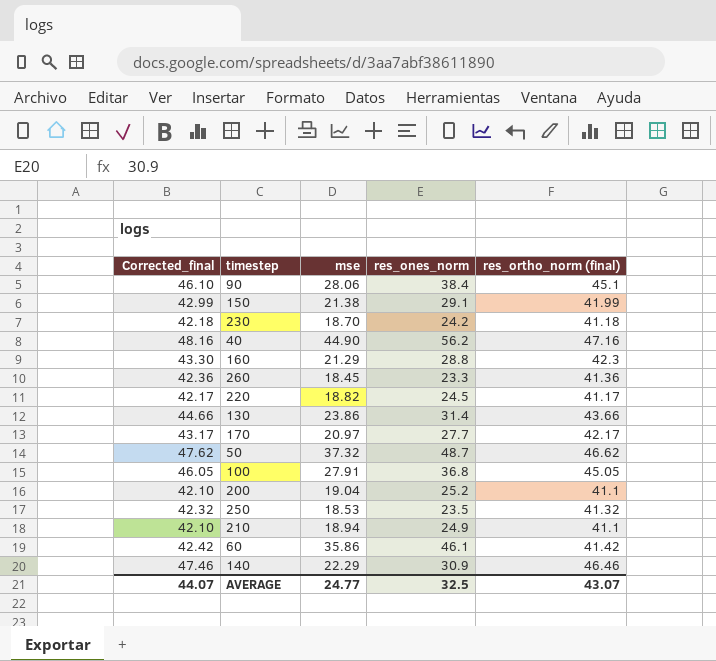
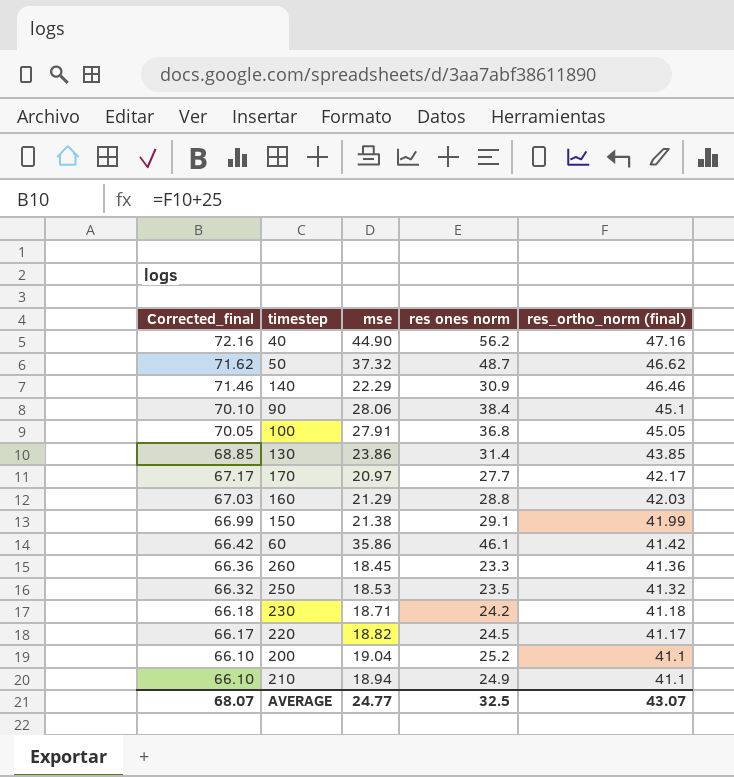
row order: none -> Corrected_final descending
column Corrected_final | formula: [res_ortho_norm (final)] + 1 -> [res_ortho_norm (final)] + 25
column name: res_ones_norm -> res ones norm
130 | res_ortho_norm (final): 43.66 -> 43.85
160 | res_ortho_norm (final): 42.3 -> 42.03
230 | mse: 18.70 -> 18.71
AVERAGE | Corrected_final: 44.07 -> 68.07

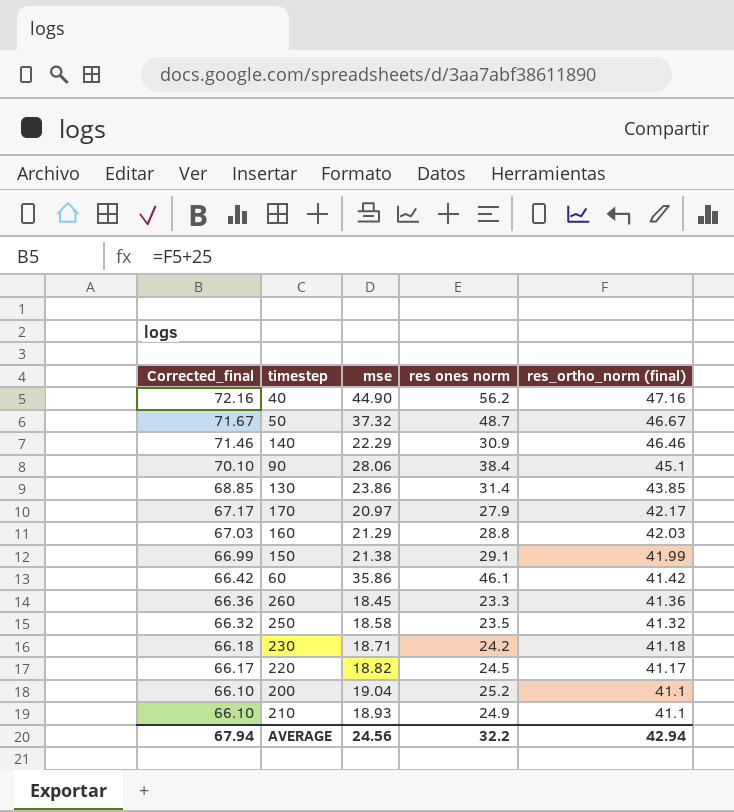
row 100: 70.05 | 27.91 | 36.8 | 45.05 -> none
50 | Corrected_final: 71.62 -> 71.67
50 | res_ortho_norm (final): 46.62 -> 46.67
170 | res ones norm: 27.7 -> 27.9
250 | mse: 18.53 -> 18.58
210 | mse: 18.94 -> 18.93
AVERAGE | Corrected_final: 68.07 -> 67.94
AVERAGE | mse: 24.77 -> 24.56
AVERAGE | res ones norm: 32.5 -> 32.2
AVERAGE | res_ortho_norm (final): 43.07 -> 42.94

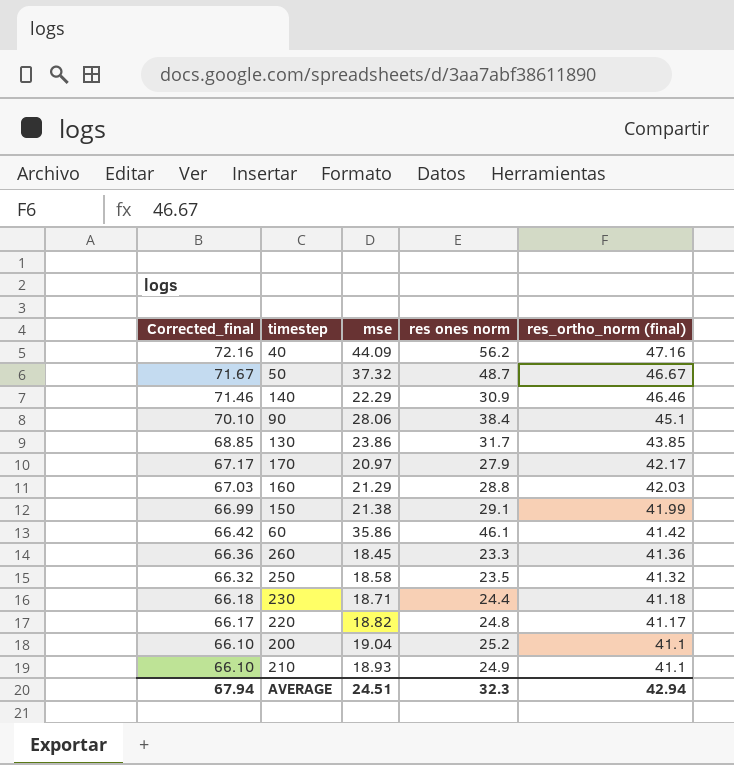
40 | mse: 44.90 -> 44.09
130 | res ones norm: 31.4 -> 31.7
230 | res ones norm: 24.2 -> 24.4
220 | res ones norm: 24.5 -> 24.8
AVERAGE | mse: 24.56 -> 24.51
AVERAGE | res ones norm: 32.2 -> 32.3

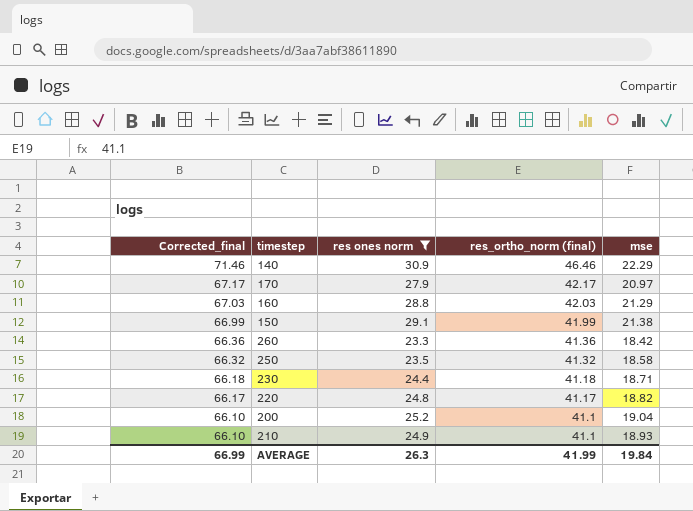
filter: none -> res ones norm <= 30.9
column mse | position: 3 -> 5
260 | mse: 18.45 -> 18.42
AVERAGE | Corrected_final: 67.94 -> 66.99
AVERAGE | res ones norm: 32.3 -> 26.3
AVERAGE | res_ortho_norm (final): 42.94 -> 41.99
AVERAGE | mse: 24.51 -> 19.84

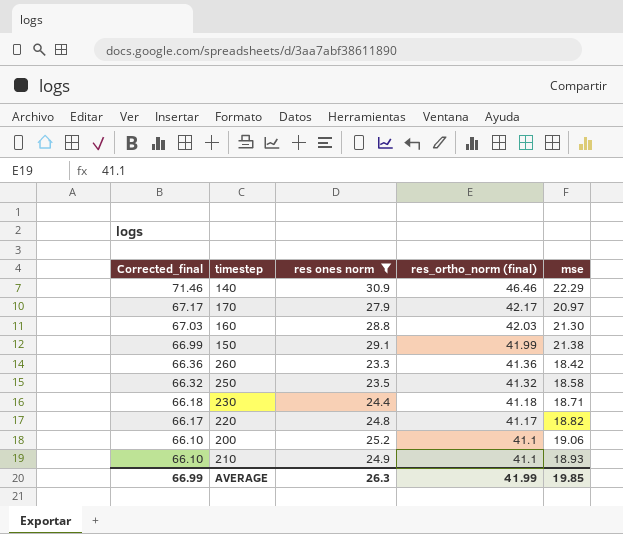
160 | mse: 21.29 -> 21.30
200 | mse: 19.04 -> 19.06
AVERAGE | mse: 19.84 -> 19.85

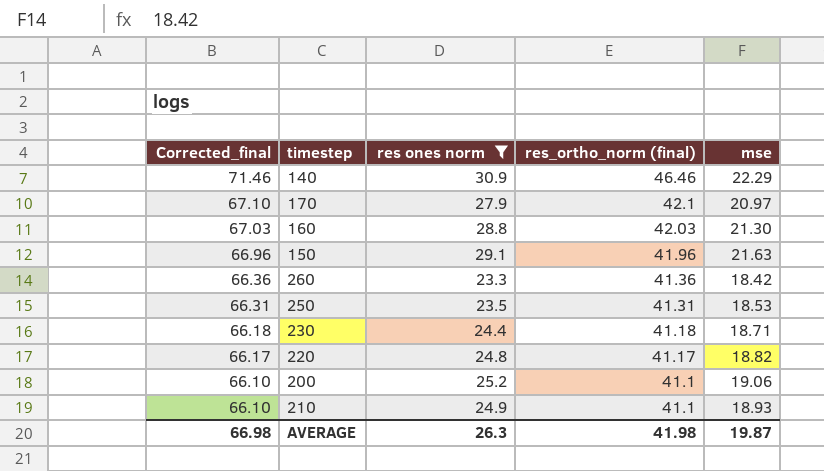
170 | Corrected_final: 67.17 -> 67.10
170 | res_ortho_norm (final): 42.17 -> 42.1
150 | Corrected_final: 66.99 -> 66.96
150 | res_ortho_norm (final): 41.99 -> 41.96
150 | mse: 21.38 -> 21.63
250 | Corrected_final: 66.32 -> 66.31
250 | res_ortho_norm (final): 41.32 -> 41.31
250 | mse: 18.58 -> 18.53
AVERAGE | Corrected_final: 66.99 -> 66.98
AVERAGE | res_ortho_norm (final): 41.99 -> 41.98
AVERAGE | mse: 19.85 -> 19.87

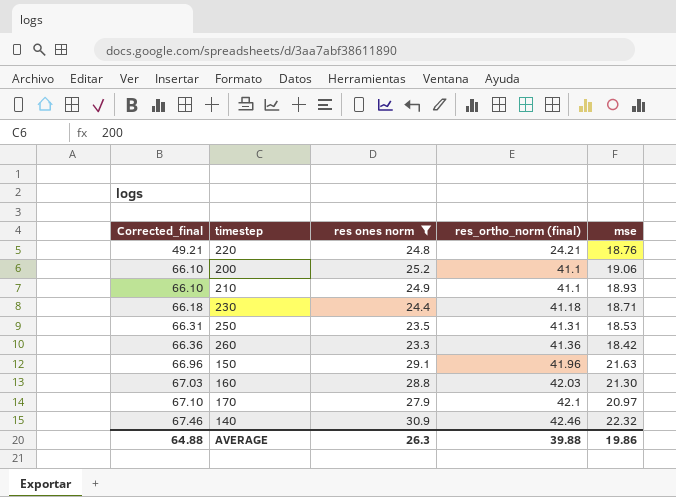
row order: Corrected_final descending -> Corrected_final ascending
220 | Corrected_final: 66.17 -> 49.21
220 | res_ortho_norm (final): 41.17 -> 24.21
220 | mse: 18.82 -> 18.76
140 | Corrected_final: 71.46 -> 67.46
140 | res_ortho_norm (final): 46.46 -> 42.46
140 | mse: 22.29 -> 22.32
AVERAGE | Corrected_final: 66.98 -> 64.88
AVERAGE | res_ortho_norm (final): 41.98 -> 39.88
AVERAGE | mse: 19.87 -> 19.86

